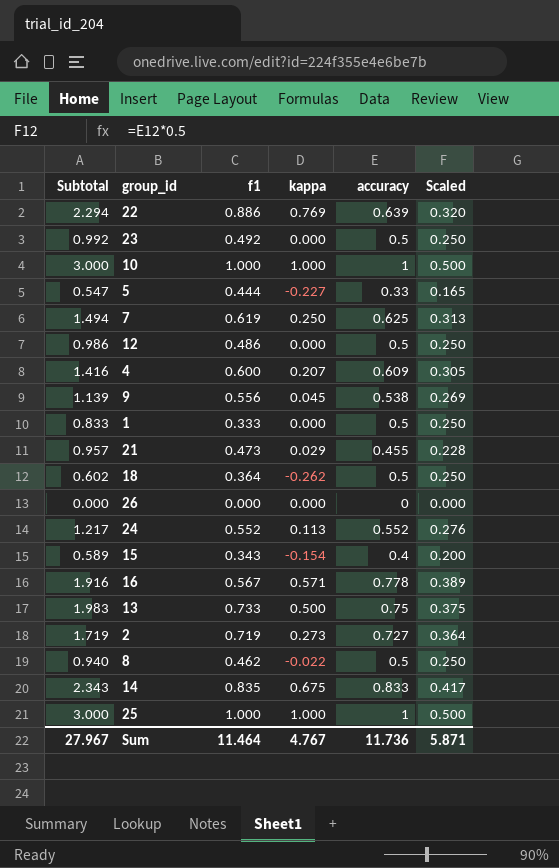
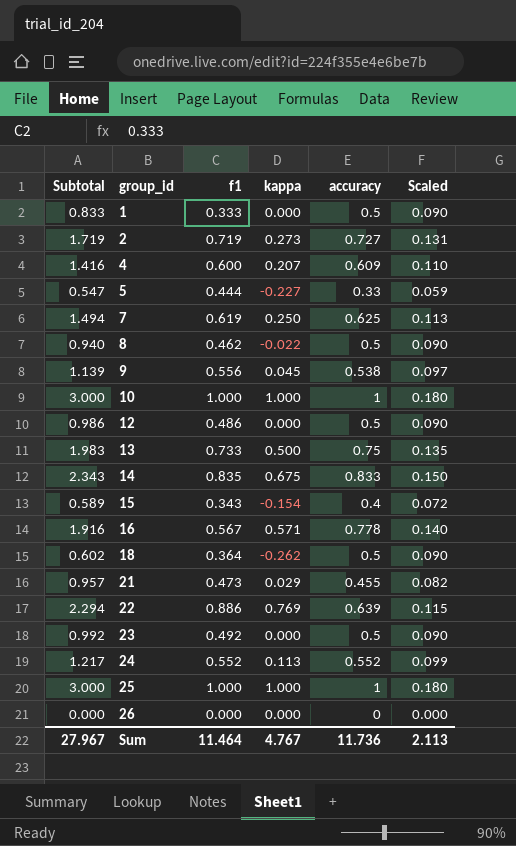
row order: none -> group_id ascending
column Scaled | formula: [accuracy] * 0.5 -> [accuracy] * 0.18
Sum | Scaled: 5.871 -> 2.113

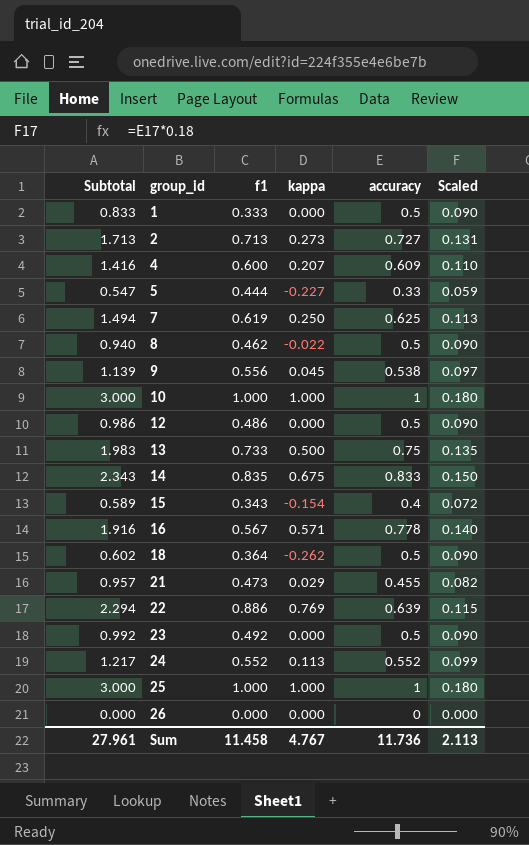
2 | Subtotal: 1.719 -> 1.713
2 | f1: 0.719 -> 0.713
Sum | Subtotal: 27.967 -> 27.961
Sum | f1: 11.464 -> 11.458

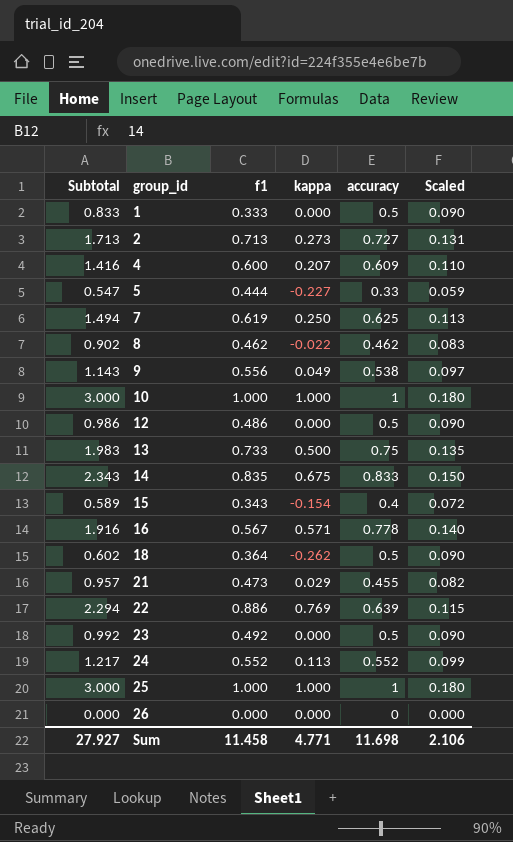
8 | Subtotal: 0.940 -> 0.902
8 | accuracy: 0.5 -> 0.462
8 | Scaled: 0.090 -> 0.083
9 | Subtotal: 1.139 -> 1.143
9 | kappa: 0.045 -> 0.049
Sum | Subtotal: 27.961 -> 27.927
Sum | kappa: 4.767 -> 4.771
Sum | accuracy: 11.736 -> 11.698
Sum | Scaled: 2.113 -> 2.106

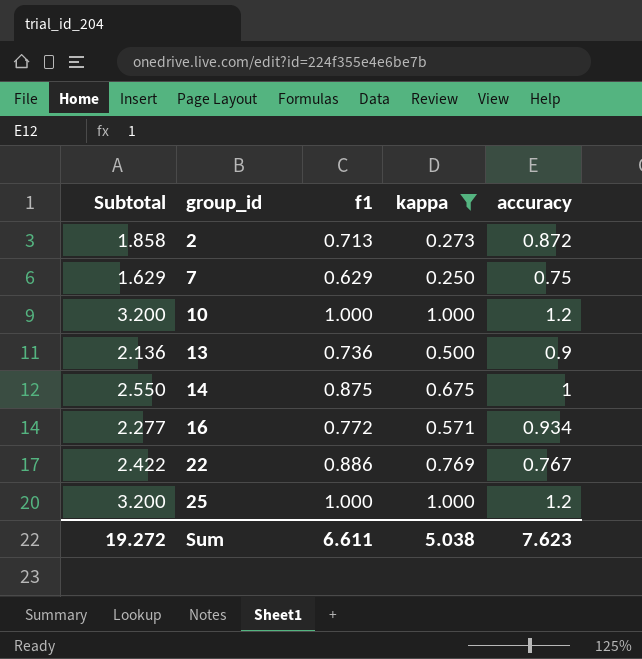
filter: none -> kappa >= 0.250
column Scaled | formula: [accuracy] * 0.18 -> none
2 | Subtotal: 1.713 -> 1.858
2 | accuracy: 0.727 -> 0.872
7 | Subtotal: 1.494 -> 1.629
7 | f1: 0.619 -> 0.629
7 | accuracy: 0.625 -> 0.75
10 | Subtotal: 3.000 -> 3.200
10 | accuracy: 1 -> 1.2
13 | Subtotal: 1.983 -> 2.136
13 | f1: 0.733 -> 0.736
13 | accuracy: 0.75 -> 0.9
14 | Subtotal: 2.343 -> 2.550
14 | f1: 0.835 -> 0.875
14 | accuracy: 0.833 -> 1
16 | Subtotal: 1.916 -> 2.277
16 | f1: 0.567 -> 0.772
16 | accuracy: 0.778 -> 0.934
22 | Subtotal: 2.294 -> 2.422
22 | accuracy: 0.639 -> 0.767
25 | Subtotal: 3.000 -> 3.200
25 | accuracy: 1 -> 1.2
Sum | Subtotal: 27.927 -> 19.272
Sum | f1: 11.458 -> 6.611
Sum | kappa: 4.771 -> 5.038
Sum | accuracy: 11.698 -> 7.623

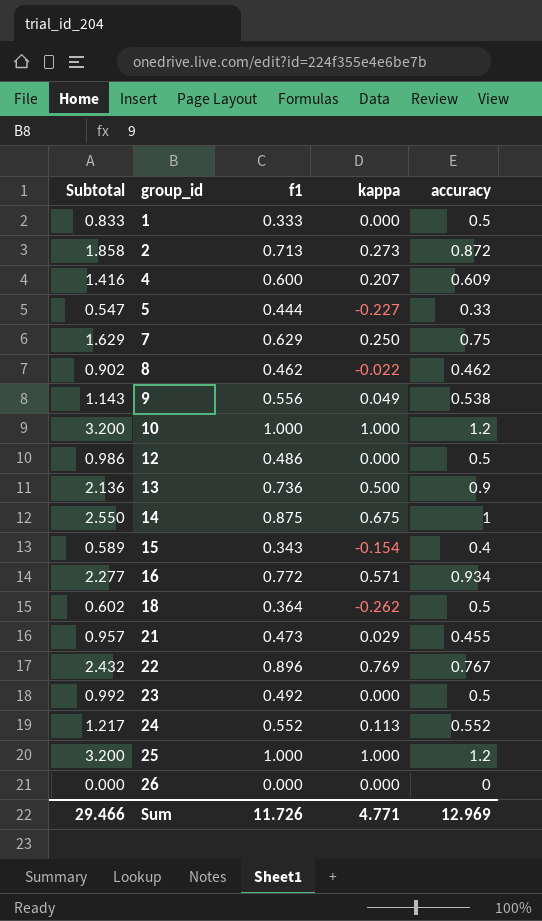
filter: kappa >= 0.250 -> none
22 | Subtotal: 2.422 -> 2.432
22 | f1: 0.886 -> 0.896
Sum | Subtotal: 19.272 -> 29.466
Sum | f1: 6.611 -> 11.726
Sum | kappa: 5.038 -> 4.771
Sum | accuracy: 7.623 -> 12.969

